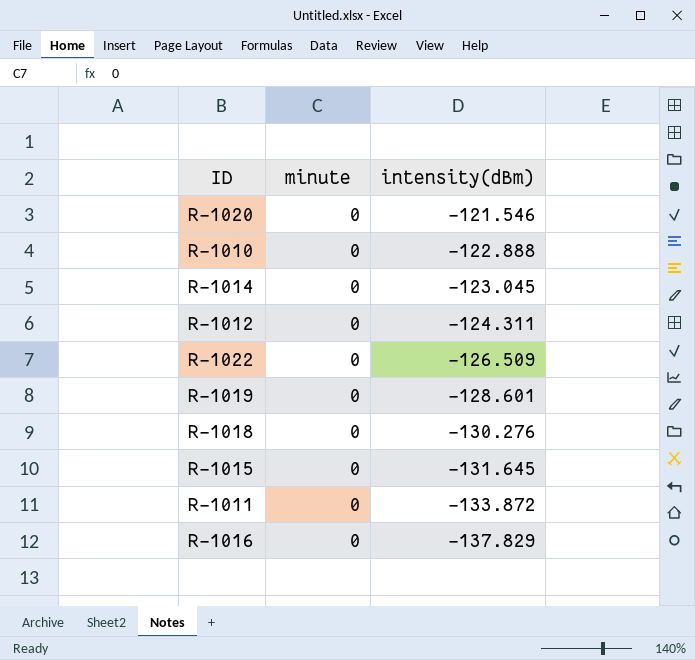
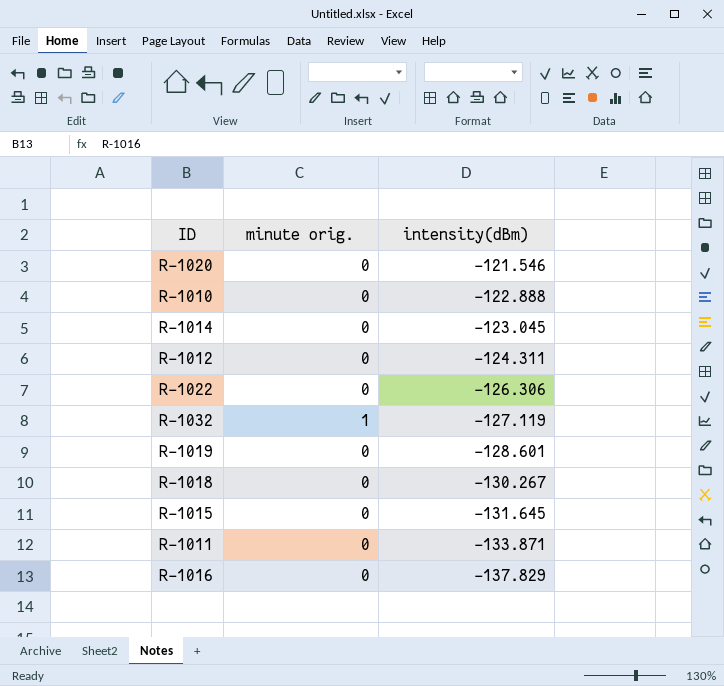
column name: minute -> minute orig.
R-1022 | intensity(dBm): -126.509 -> -126.306
row R-1032: none -> 1 | -127.119
R-1018 | intensity(dBm): -130.276 -> -130.267
R-1011 | intensity(dBm): -133.872 -> -133.871

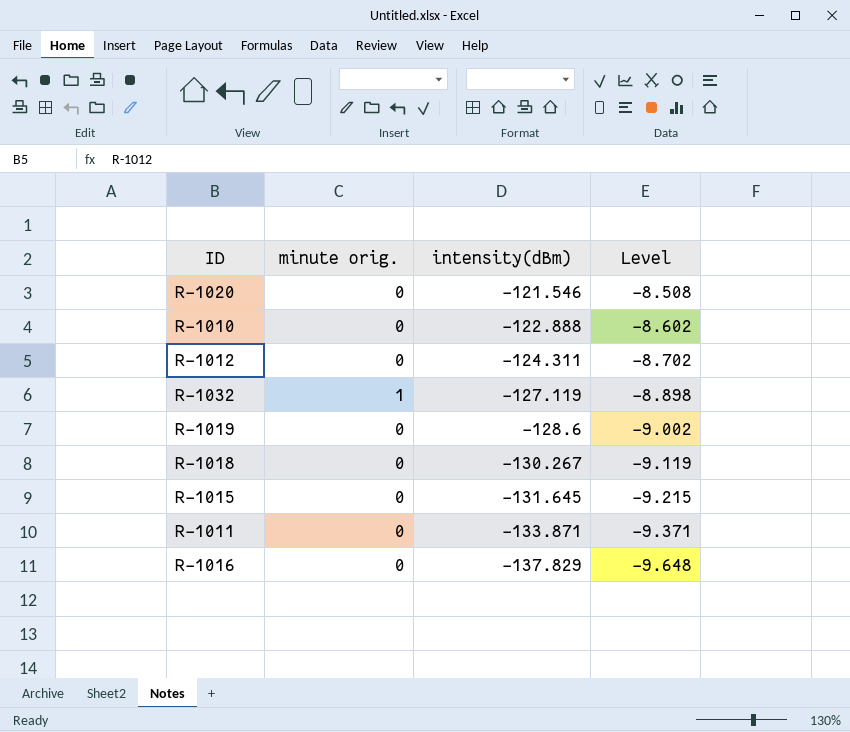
column Level | formula: none -> [intensity(dBm)] * 0.07
row R-1014: 0 | -123.045 -> none
row R-1022: 0 | -126.306 -> none
R-1019 | intensity(dBm): -128.601 -> -128.6

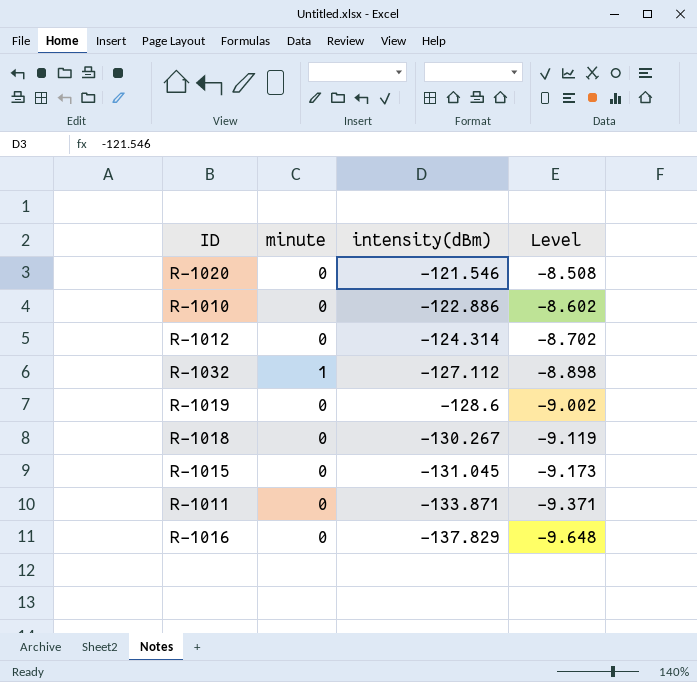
column name: minute orig. -> minute
R-1010 | intensity(dBm): -122.888 -> -122.886
R-1012 | intensity(dBm): -124.311 -> -124.314
R-1032 | intensity(dBm): -127.119 -> -127.112
R-1015 | intensity(dBm): -131.645 -> -131.045
R-1015 | Level: -9.215 -> -9.173

